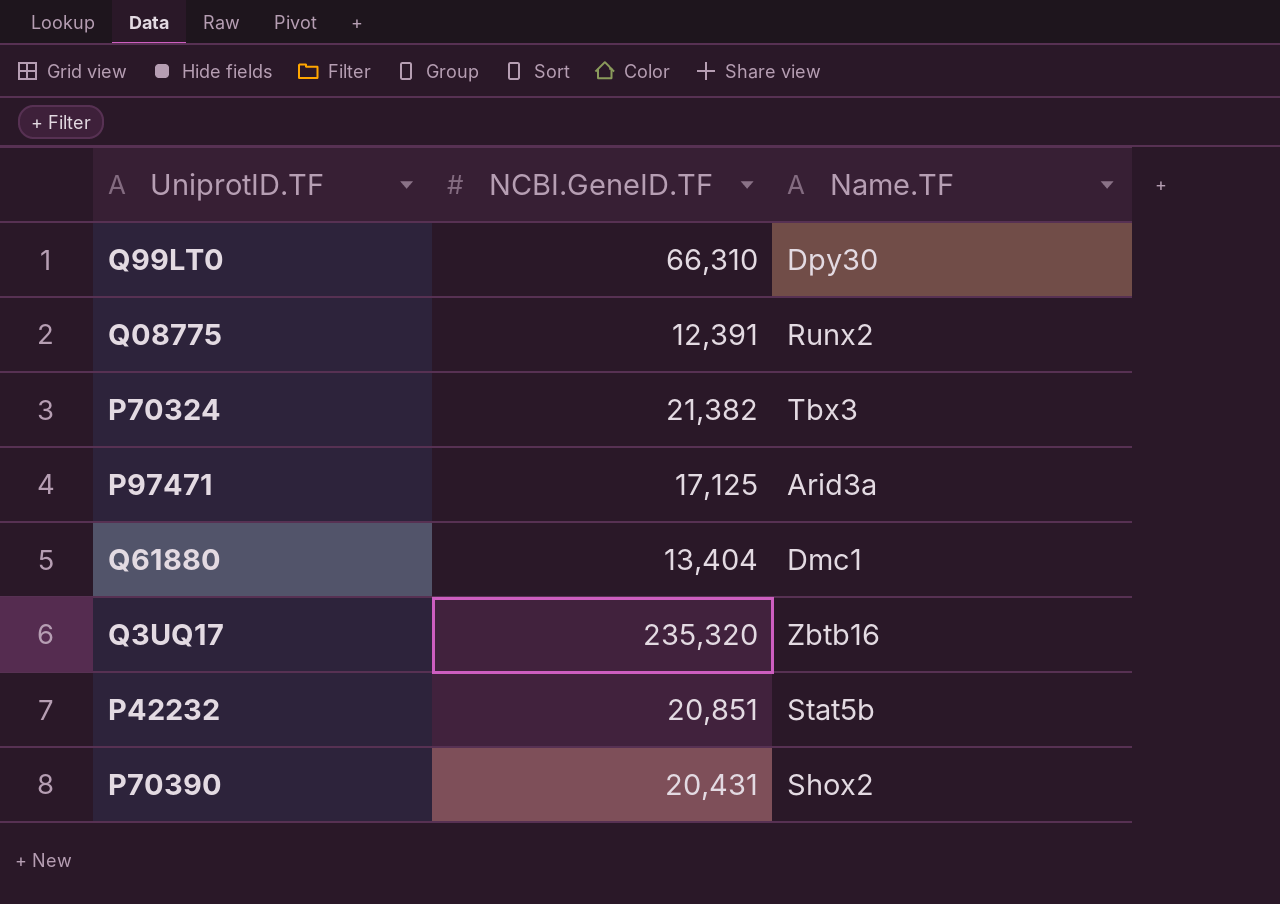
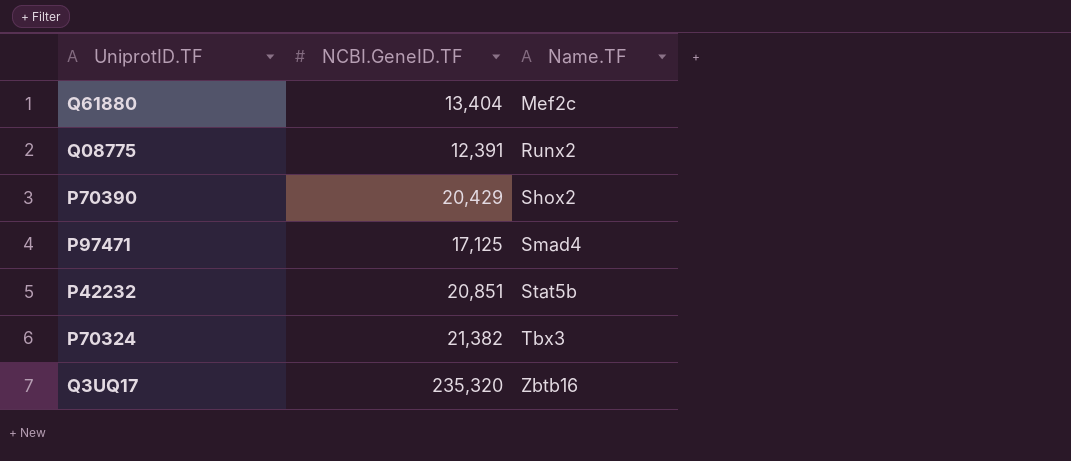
row order: none -> Name.TF ascending
row Q99LT0: 66,310 | Dpy30 -> none
Q61880 | Name.TF: Dmc1 -> Mef2c
P70390 | NCBI.GeneID.TF: 20,431 -> 20,429
P97471 | Name.TF: Arid3a -> Smad4

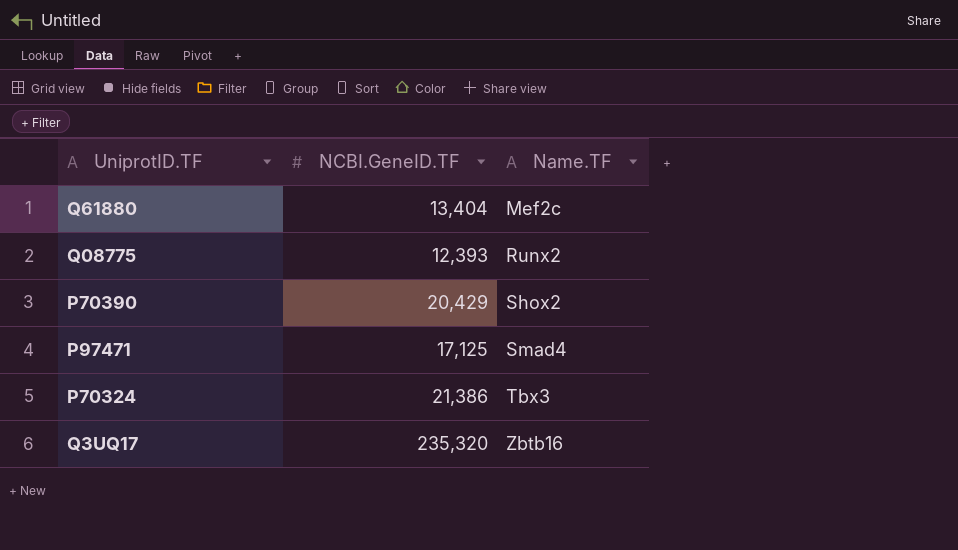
row P42232: 20,851 | Stat5b -> none
Q08775 | NCBI.GeneID.TF: 12,391 -> 12,393
P70324 | NCBI.GeneID.TF: 21,382 -> 21,386

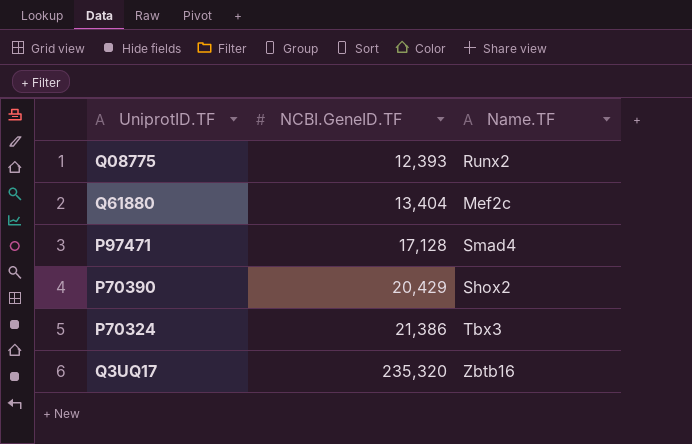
row order: Name.TF ascending -> NCBI.GeneID.TF ascending
P97471 | NCBI.GeneID.TF: 17,125 -> 17,128

